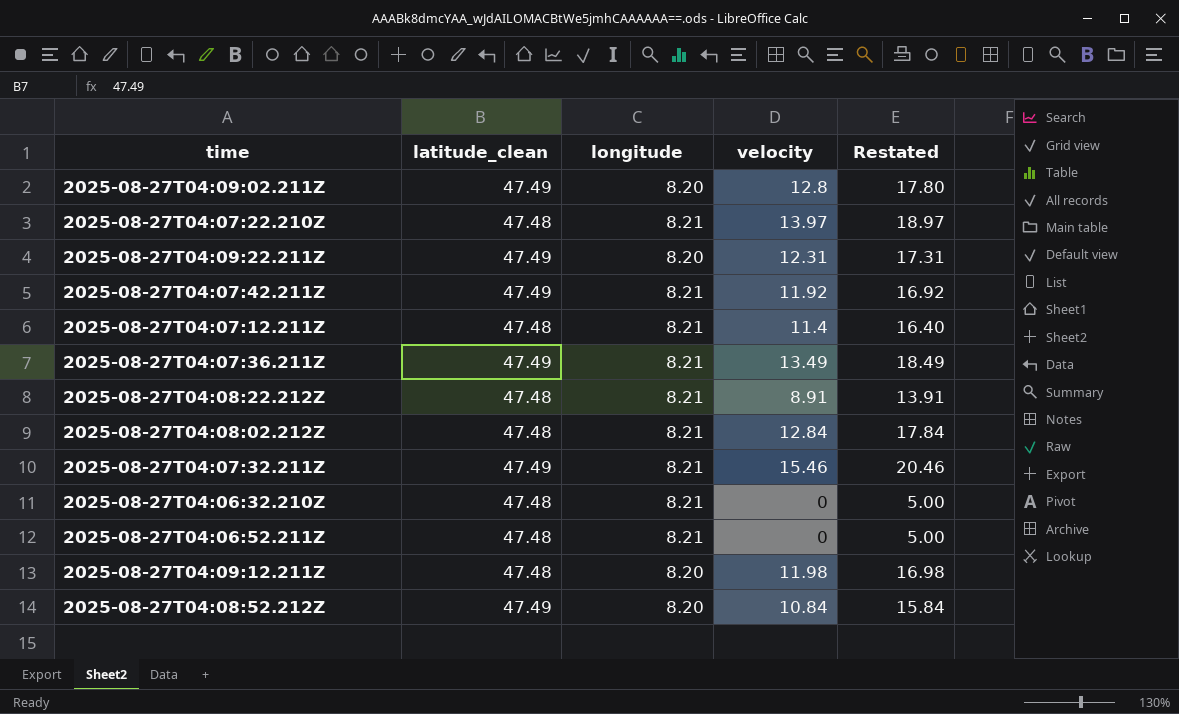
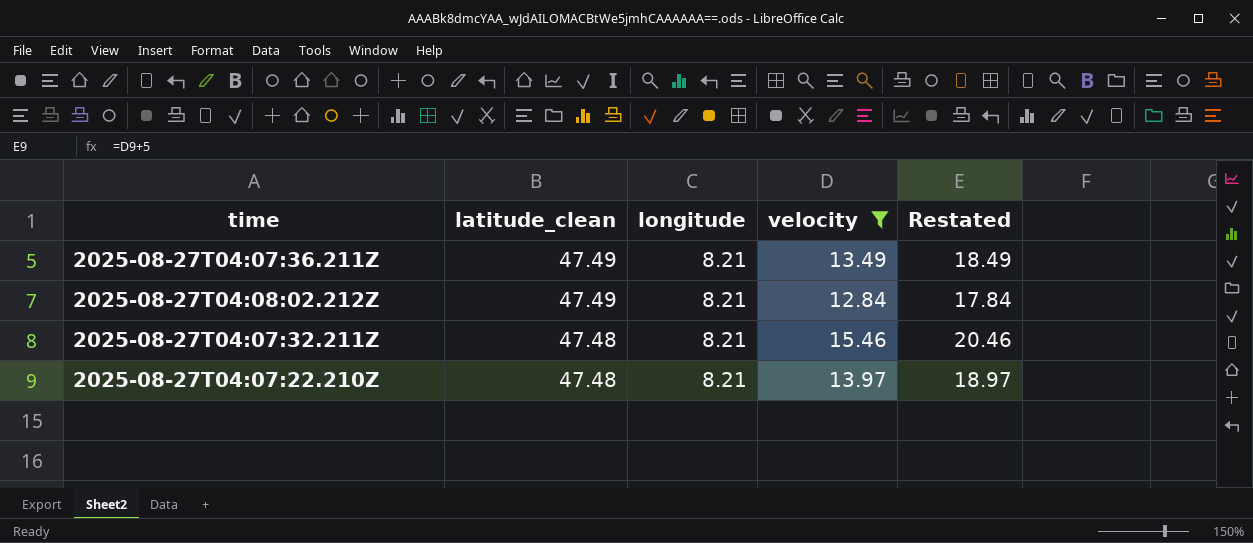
filter: none -> velocity >= 12.84
row order: none -> latitude_clean descending
2025-08-27T04:08:02.212Z | latitude_clean: 47.48 -> 47.49
2025-08-27T04:07:32.211Z | latitude_clean: 47.49 -> 47.48

